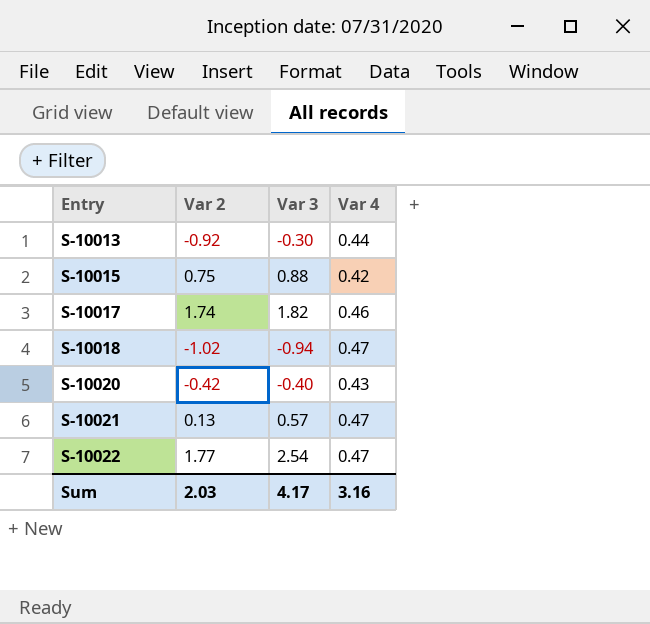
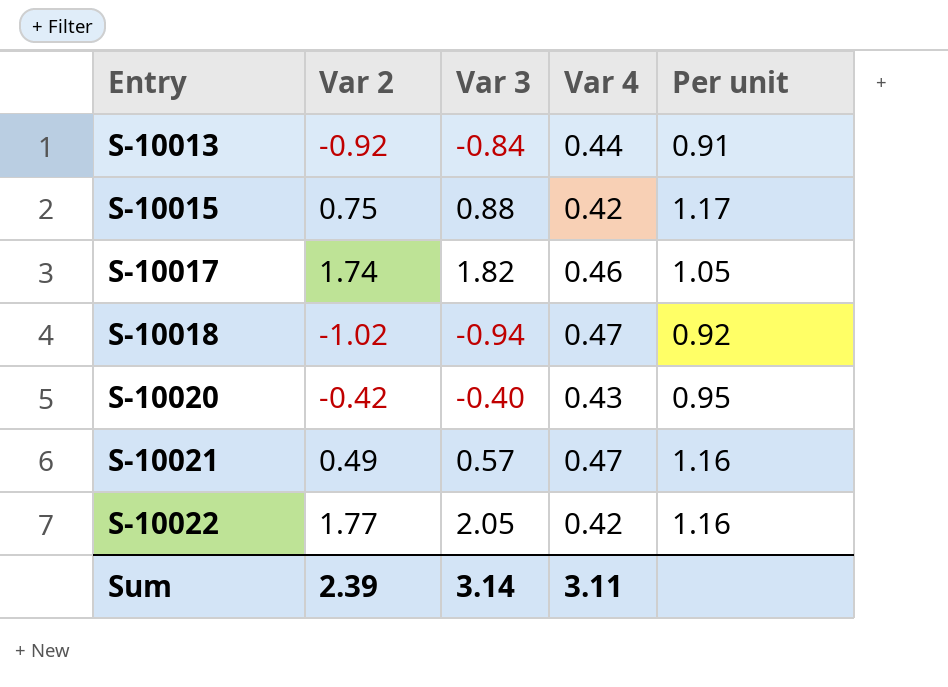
column Per unit | formula: none -> [Var 3] / [Var 2]
S-10013 | Var 3: -0.30 -> -0.84
S-10021 | Var 2: 0.13 -> 0.49
S-10022 | Var 3: 2.54 -> 2.05
S-10022 | Var 4: 0.47 -> 0.42
Sum | Var 2: 2.03 -> 2.39
Sum | Var 3: 4.17 -> 3.14
Sum | Var 4: 3.16 -> 3.11

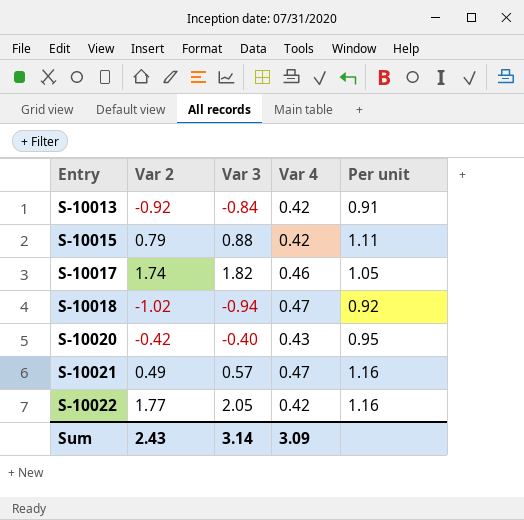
S-10013 | Var 4: 0.44 -> 0.42
S-10015 | Var 2: 0.75 -> 0.79
S-10015 | Per unit: 1.17 -> 1.11
Sum | Var 2: 2.39 -> 2.43
Sum | Var 4: 3.11 -> 3.09

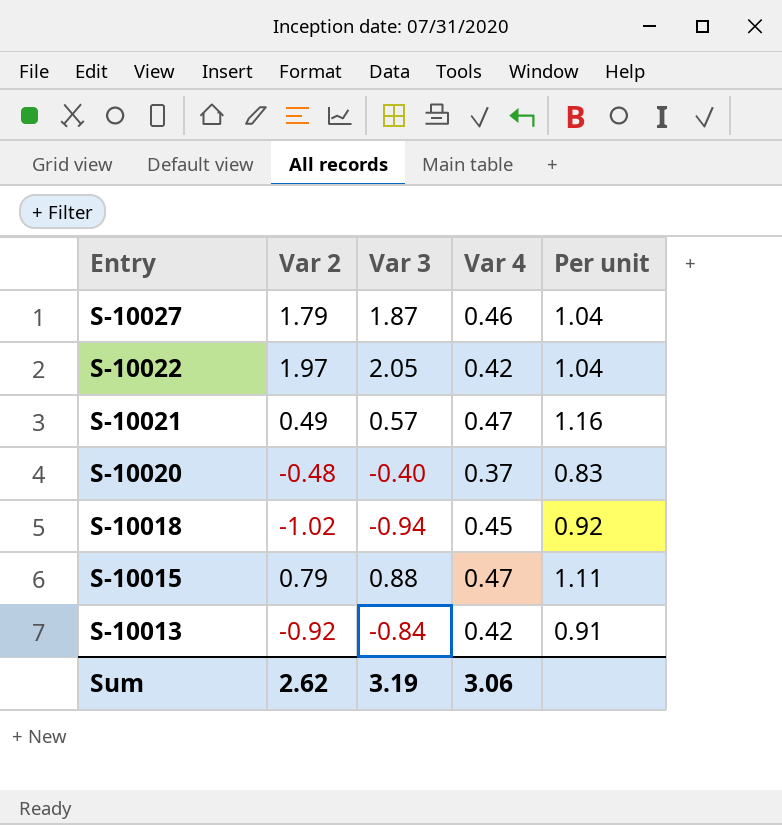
row order: Entry ascending -> Entry descending
row S-10017: 1.74 | 1.82 | 0.46 | 1.05 -> none
row S-10027: none -> 1.79 | 1.87 | 0.46 | 1.04
S-10022 | Var 2: 1.77 -> 1.97
S-10022 | Per unit: 1.16 -> 1.04
S-10020 | Var 2: -0.42 -> -0.48
S-10020 | Var 4: 0.43 -> 0.37
S-10020 | Per unit: 0.95 -> 0.83
S-10018 | Var 4: 0.47 -> 0.45
S-10015 | Var 4: 0.42 -> 0.47
Sum | Var 2: 2.43 -> 2.62
Sum | Var 3: 3.14 -> 3.19
Sum | Var 4: 3.09 -> 3.06

